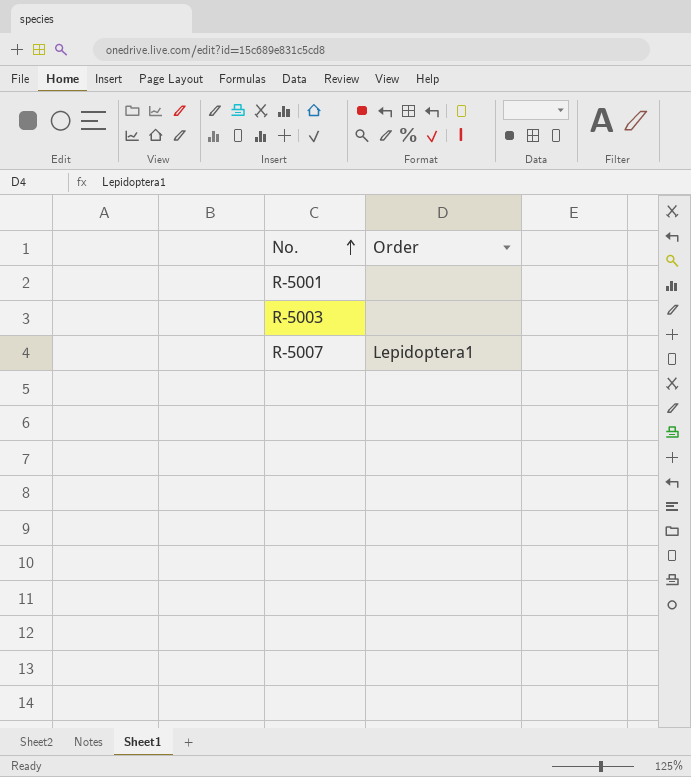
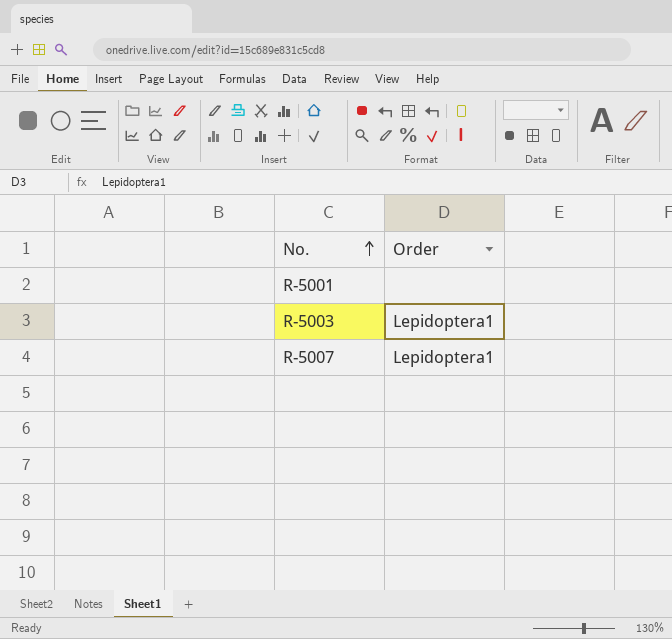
R-5003 | Order: none -> Lepidoptera1

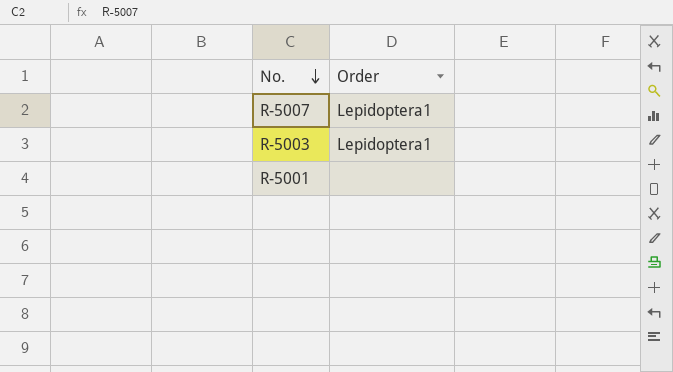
row order: No. ascending -> No. descending

